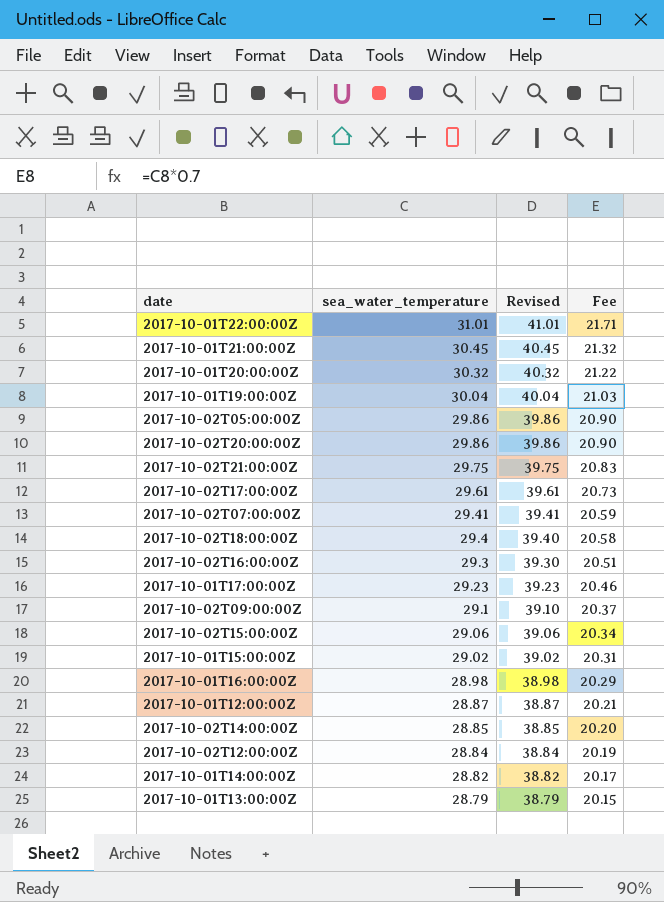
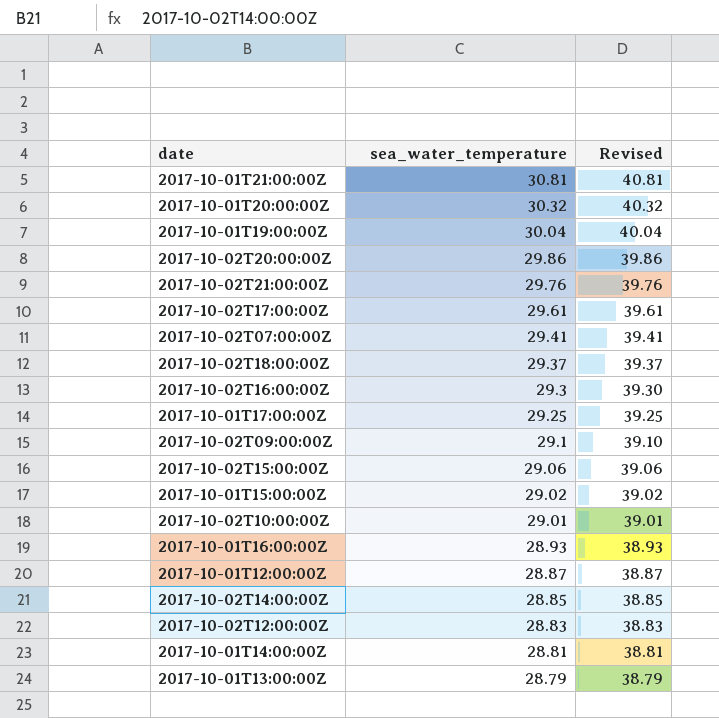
column Fee | formula: [sea_water_temperature] * 0.7 -> none
row 2017-10-01T22:00:00Z: 31.01 | 41.01 | 21.71 -> none
row 2017-10-02T05:00:00Z: 29.86 | 39.86 | 20.90 -> none
2017-10-01T21:00:00Z | sea_water_temperature: 30.45 -> 30.81
2017-10-01T21:00:00Z | Revised: 40.45 -> 40.81
2017-10-02T21:00:00Z | sea_water_temperature: 29.75 -> 29.76
2017-10-02T21:00:00Z | Revised: 39.75 -> 39.76
2017-10-02T18:00:00Z | sea_water_temperature: 29.4 -> 29.37
2017-10-02T18:00:00Z | Revised: 39.40 -> 39.37
2017-10-01T17:00:00Z | sea_water_temperature: 29.23 -> 29.25
2017-10-01T17:00:00Z | Revised: 39.23 -> 39.25
row 2017-10-02T10:00:00Z: none -> 29.01 | 39.01
2017-10-01T16:00:00Z | sea_water_temperature: 28.98 -> 28.93
2017-10-01T16:00:00Z | Revised: 38.98 -> 38.93
2017-10-02T12:00:00Z | sea_water_temperature: 28.84 -> 28.83
2017-10-02T12:00:00Z | Revised: 38.84 -> 38.83
2017-10-01T14:00:00Z | sea_water_temperature: 28.82 -> 28.81
2017-10-01T14:00:00Z | Revised: 38.82 -> 38.81

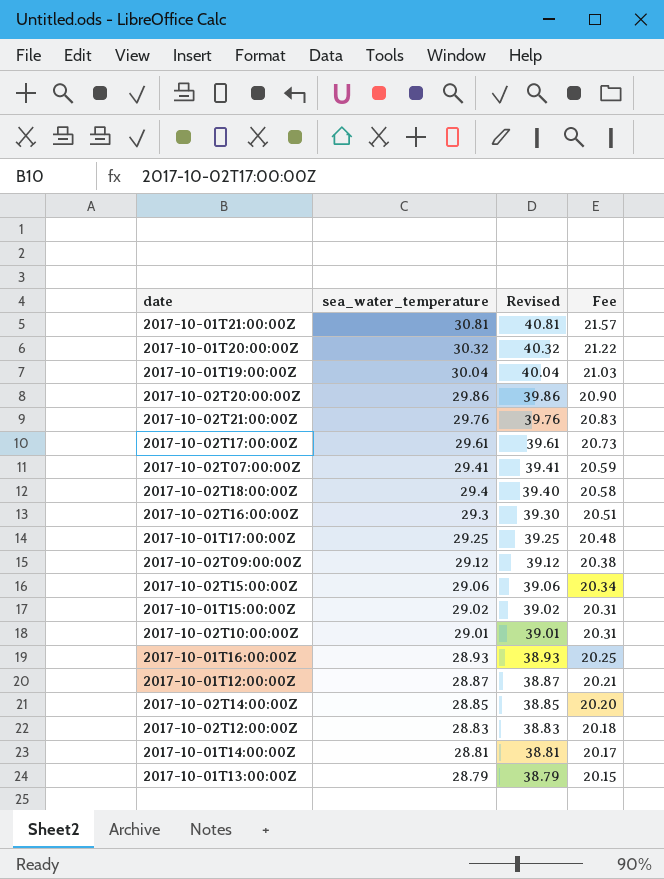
column Fee | formula: none -> [sea_water_temperature] * 0.7
2017-10-02T18:00:00Z | sea_water_temperature: 29.37 -> 29.4
2017-10-02T18:00:00Z | Revised: 39.37 -> 39.40
2017-10-02T09:00:00Z | sea_water_temperature: 29.1 -> 29.12
2017-10-02T09:00:00Z | Revised: 39.10 -> 39.12

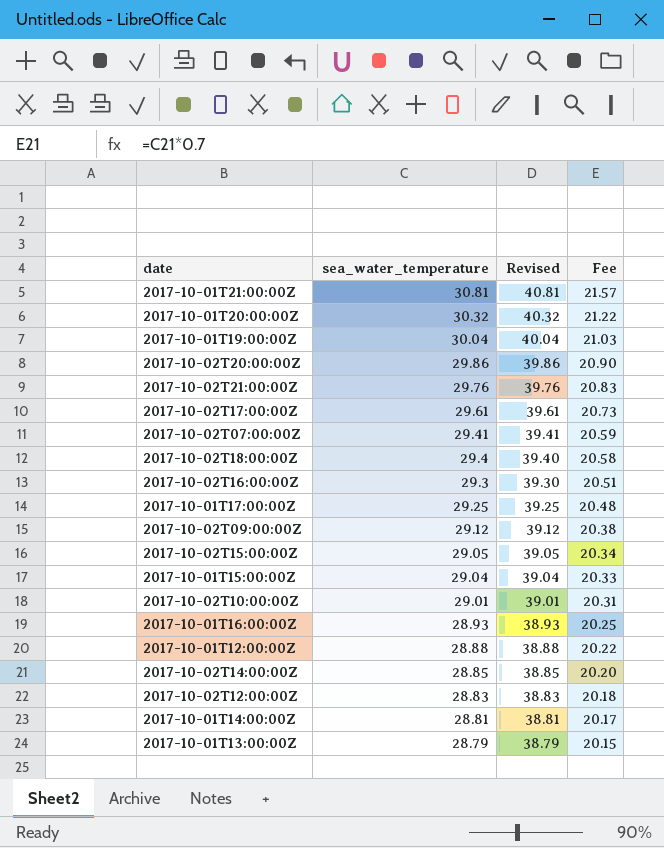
2017-10-02T15:00:00Z | sea_water_temperature: 29.06 -> 29.05
2017-10-02T15:00:00Z | Revised: 39.06 -> 39.05
2017-10-01T15:00:00Z | sea_water_temperature: 29.02 -> 29.04
2017-10-01T15:00:00Z | Revised: 39.02 -> 39.04
2017-10-01T15:00:00Z | Fee: 20.31 -> 20.33
2017-10-01T12:00:00Z | sea_water_temperature: 28.87 -> 28.88
2017-10-01T12:00:00Z | Revised: 38.87 -> 38.88
2017-10-01T12:00:00Z | Fee: 20.21 -> 20.22

